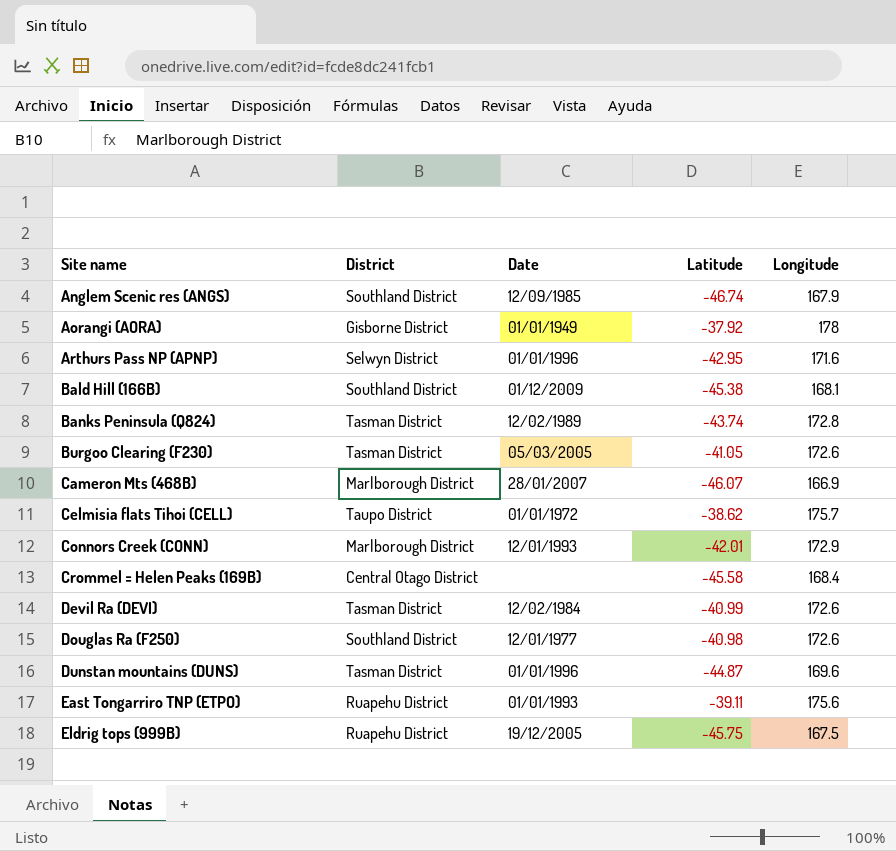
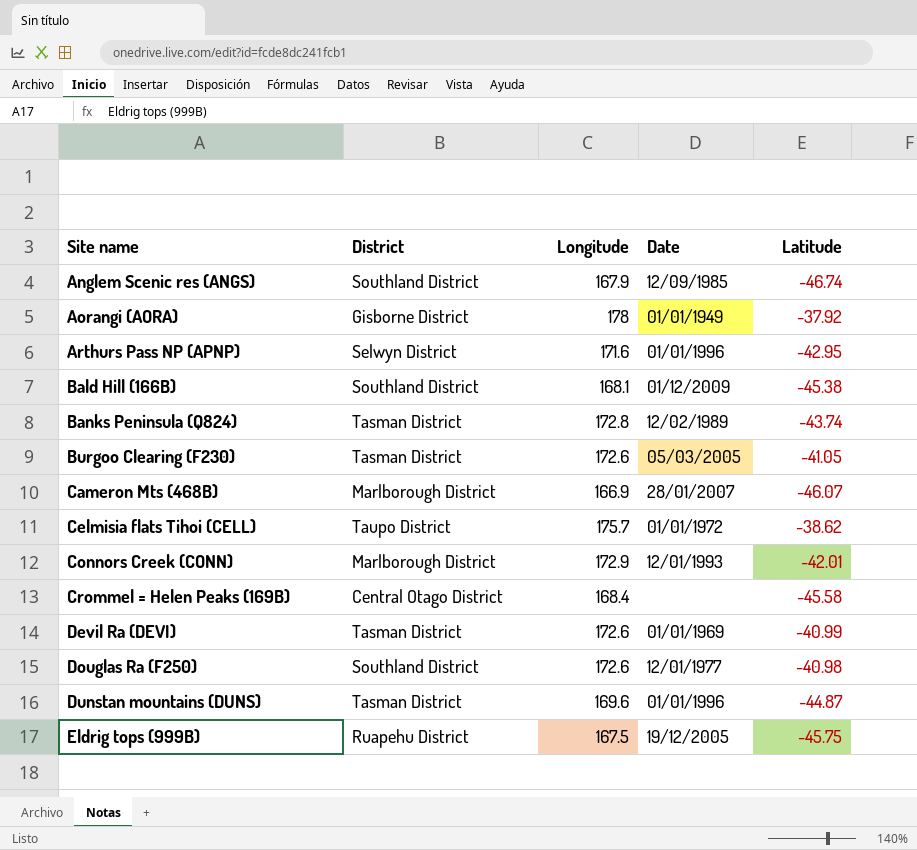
column Longitude | position: 5 -> 3
row East Tongarriro TNP (ETPO): Ruapehu District | 01/01/1993 | -39.11 | 175.6 -> none
Devil Ra (DEVI) | Date: 12/02/1984 -> 01/01/1969

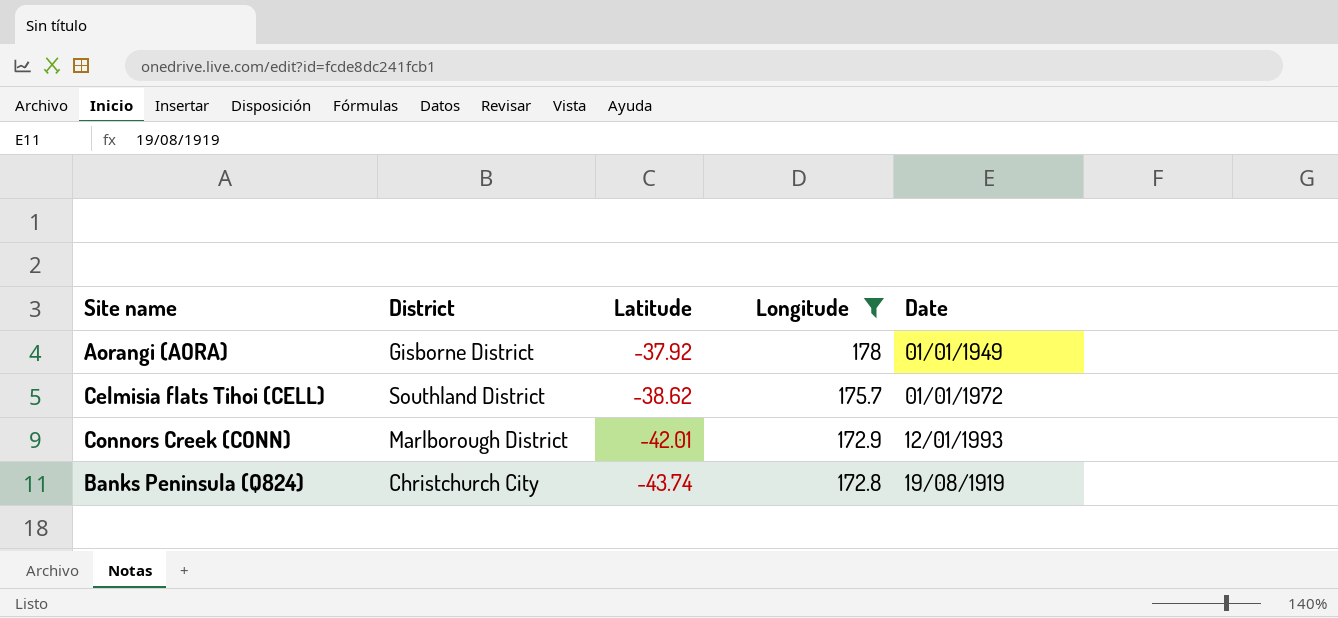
filter: none -> Longitude >= 172.8
row order: Site name ascending -> Latitude descending
column Latitude | position: 5 -> 3
Celmisia flats Tihoi (CELL) | District: Taupo District -> Southland District
Banks Peninsula (Q824) | District: Tasman District -> Christchurch City
Banks Peninsula (Q824) | Date: 12/02/1989 -> 19/08/1919

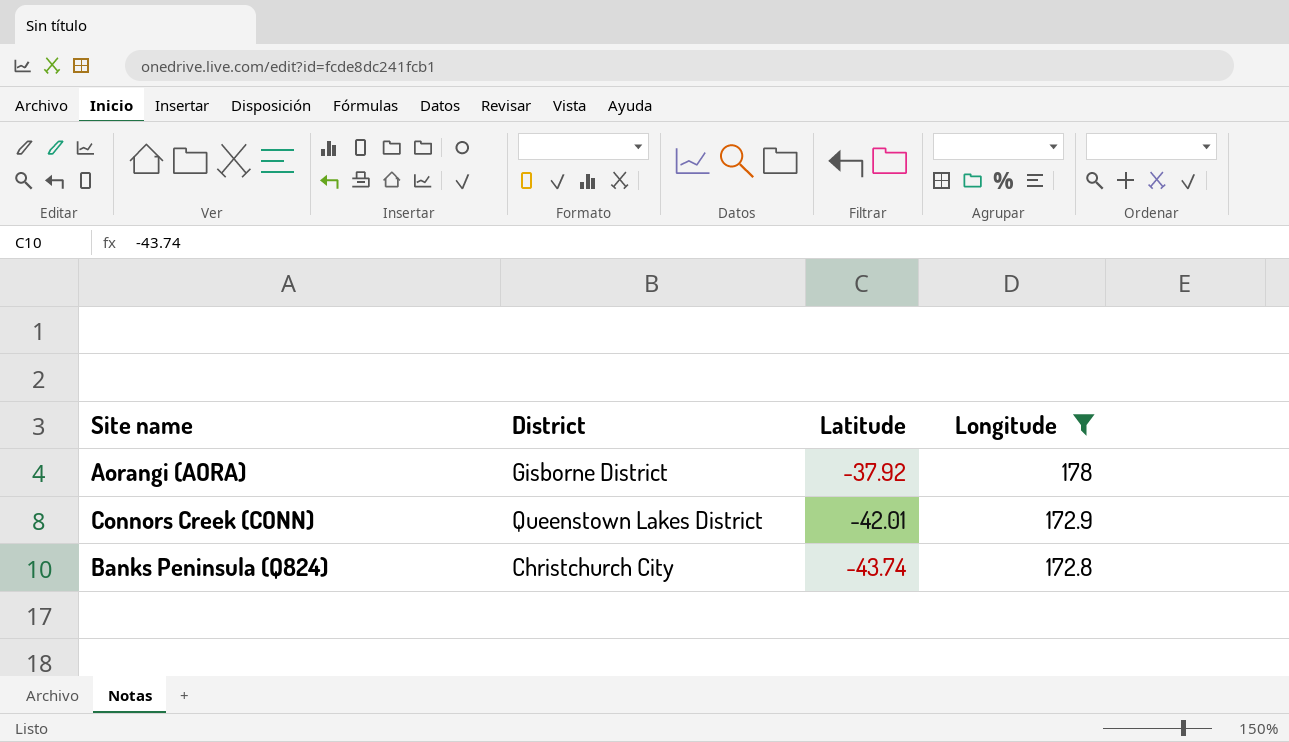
column Date | position: 5 -> none
row Celmisia flats Tihoi (CELL): Southland District | -38.62 | 175.7 | 01/01/1972 -> none
Connors Creek (CONN) | District: Marlborough District -> Queenstown Lakes District

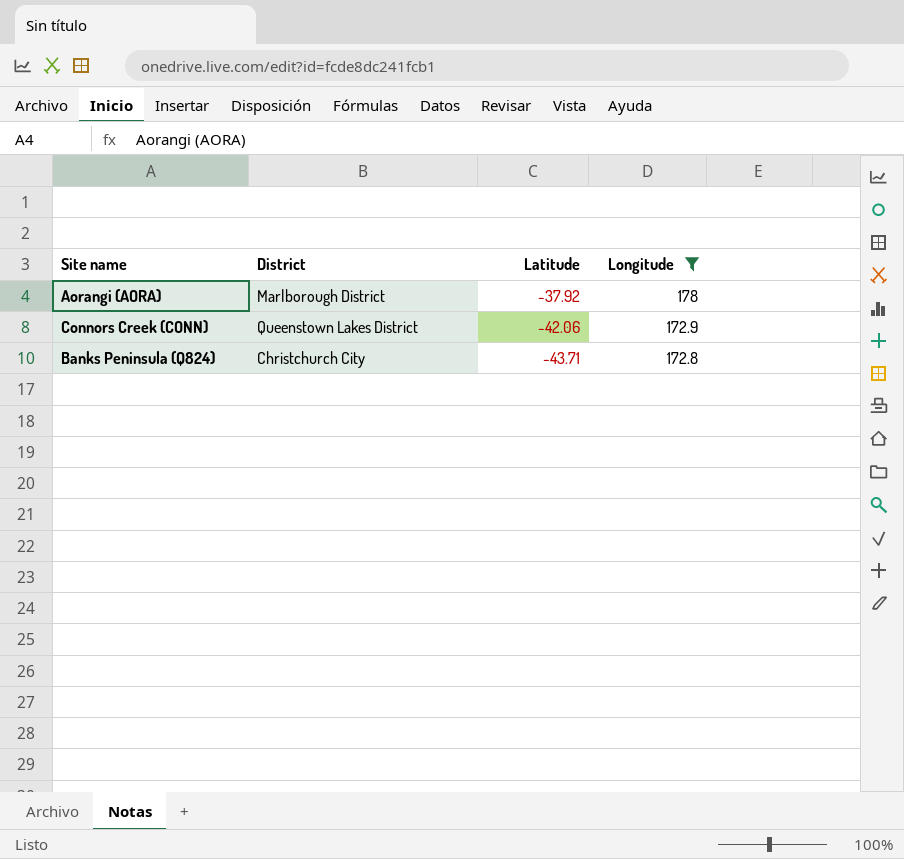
Aorangi (AORA) | District: Gisborne District -> Marlborough District
Connors Creek (CONN) | Latitude: -42.01 -> -42.06
Banks Peninsula (Q824) | Latitude: -43.74 -> -43.71

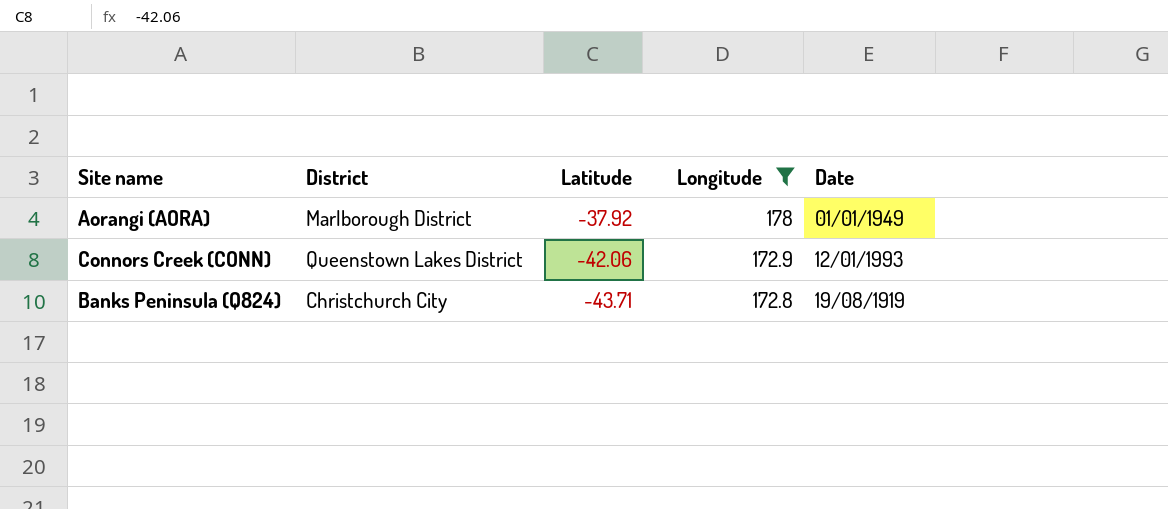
column Date | position: none -> 5

